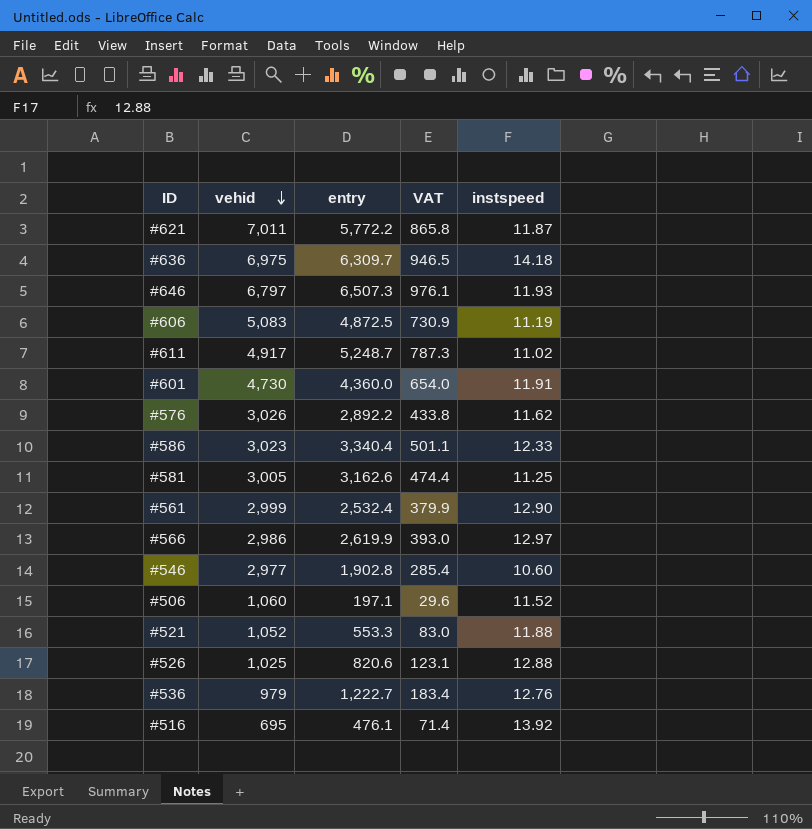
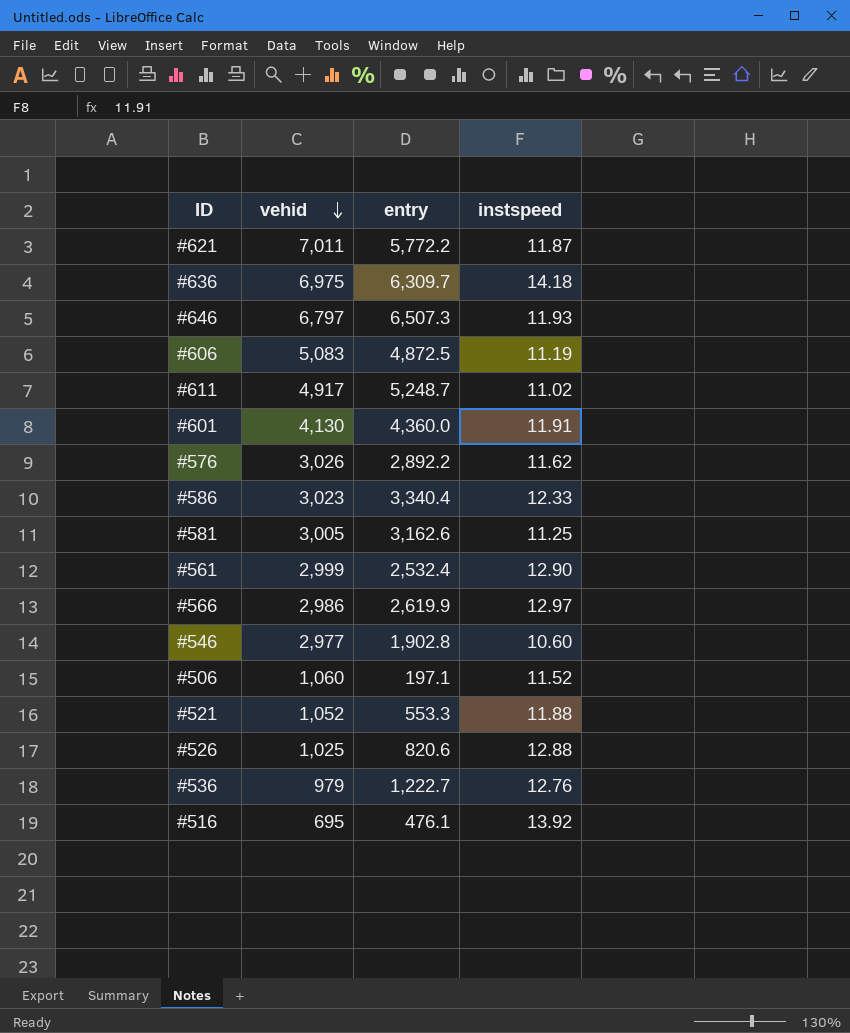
column VAT | formula: [entry] * 0.15 -> none
#601 | vehid: 4,730 -> 4,130

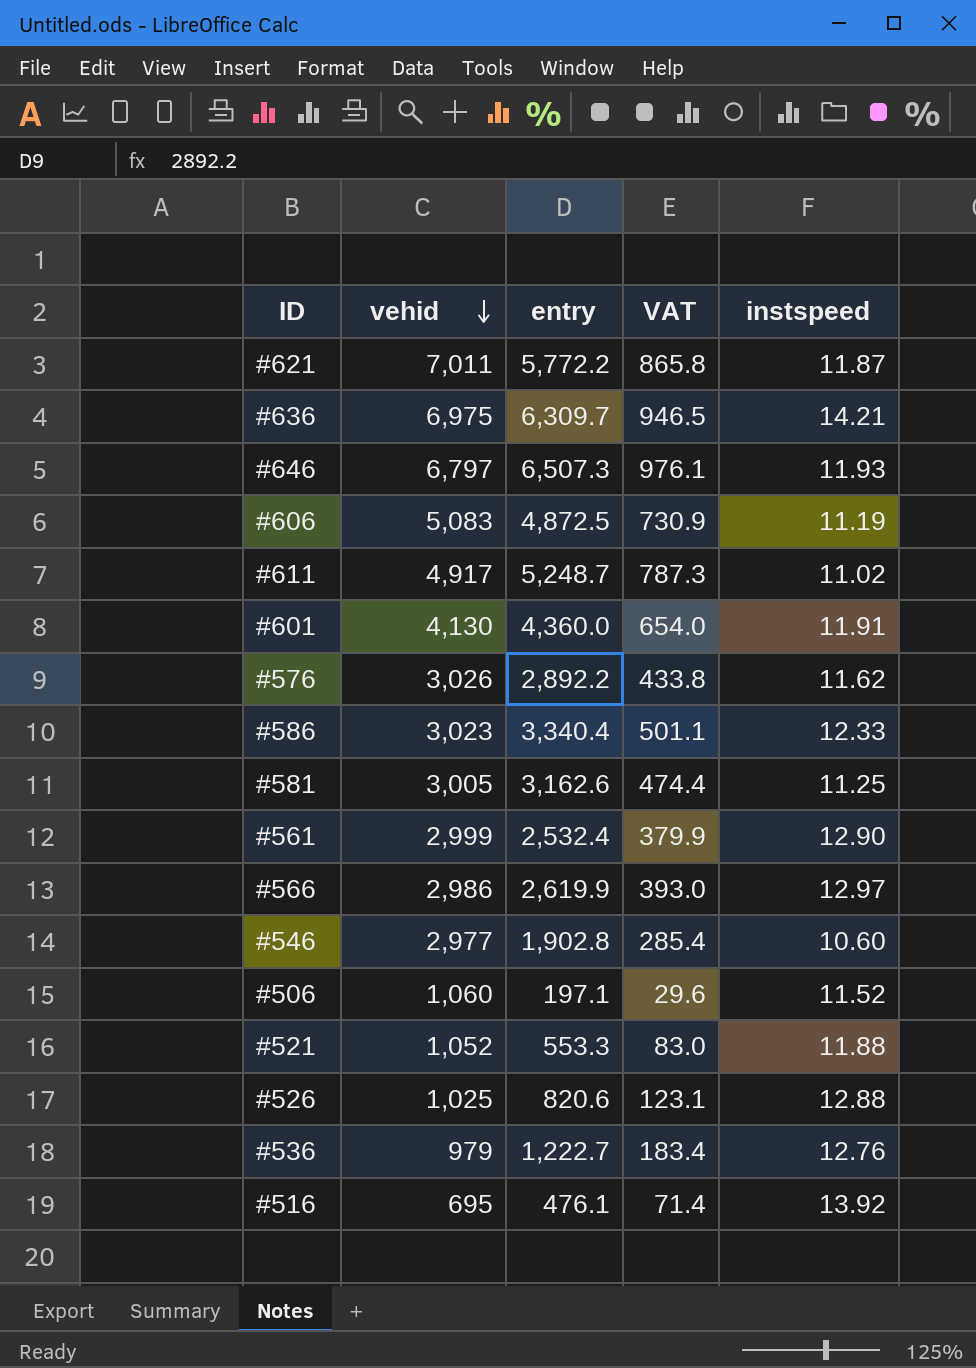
column VAT | formula: none -> [entry] * 0.15
#636 | instspeed: 14.18 -> 14.21

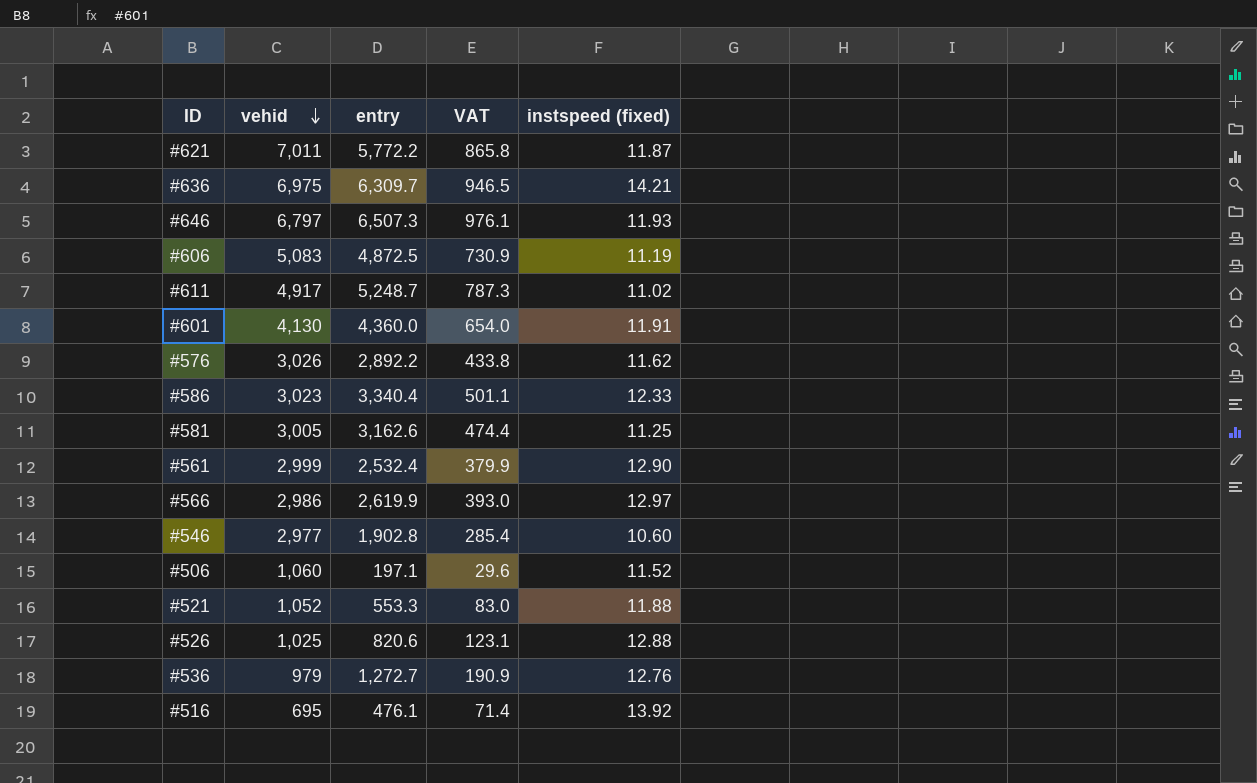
column name: instspeed -> instspeed (fixed)
#536 | entry: 1,222.7 -> 1,272.7
#536 | VAT: 183.4 -> 190.9

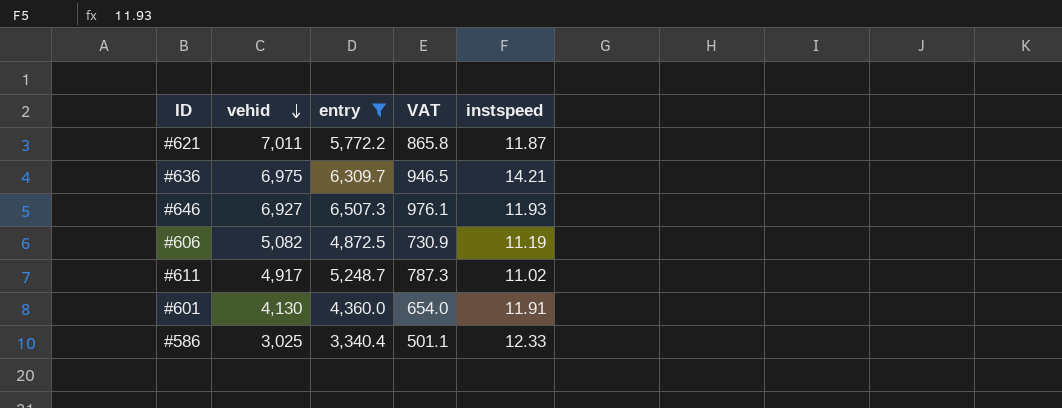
filter: none -> entry >= 3,340.4
column name: instspeed (fixed) -> instspeed
#646 | vehid: 6,797 -> 6,927
#606 | vehid: 5,083 -> 5,082
#586 | vehid: 3,023 -> 3,025

